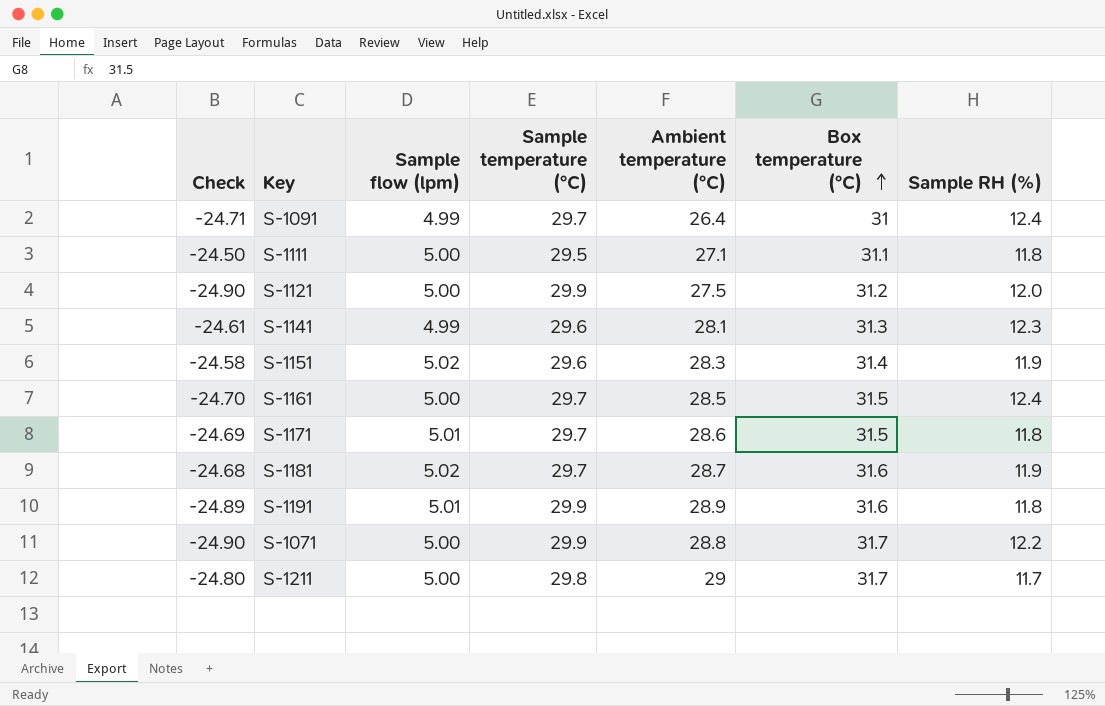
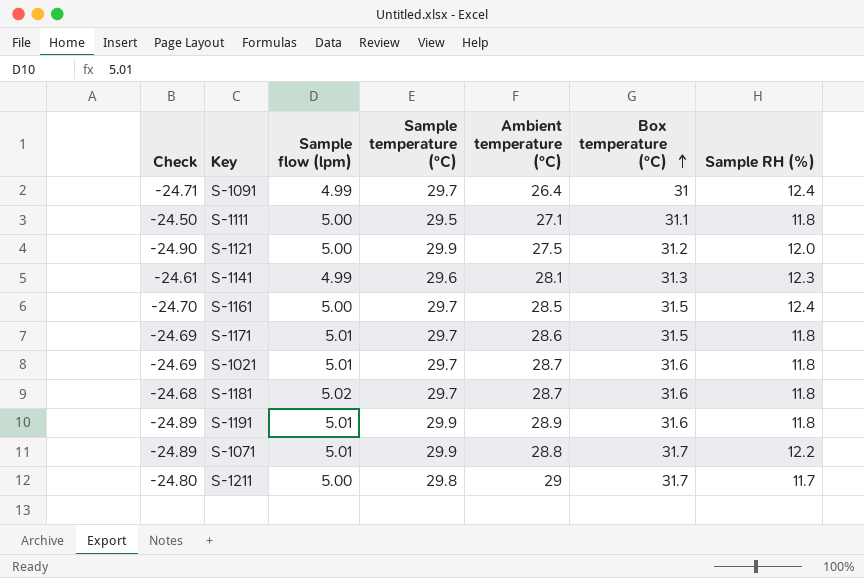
row S-1151: -24.58 | 5.02 | 29.6 | 28.3 | 31.4 | 11.9 -> none
row S-1021: none -> -24.69 | 5.01 | 29.7 | 28.7 | 31.6 | 11.8
S-1181 | Sample RH (%): 11.9 -> 11.8
S-1071 | Check: -24.90 -> -24.89
S-1071 | Sample flow (lpm): 5.00 -> 5.01

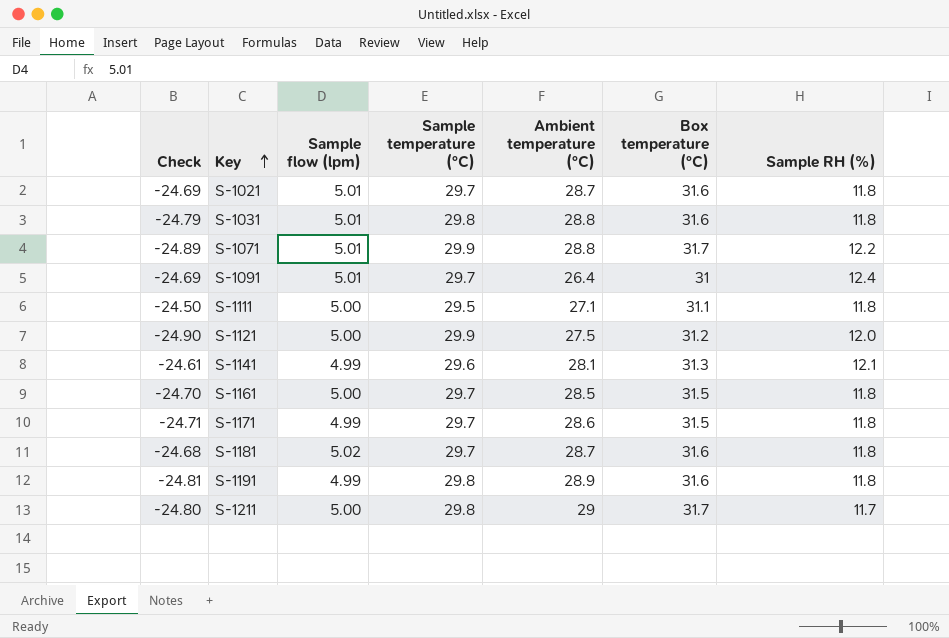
row order: Box temperature (°C) ascending -> Key ascending
row S-1031: none -> -24.79 | 5.01 | 29.8 | 28.8 | 31.6 | 11.8
S-1091 | Check: -24.71 -> -24.69
S-1091 | Sample flow (lpm): 4.99 -> 5.01
S-1141 | Sample RH (%): 12.3 -> 12.1
S-1161 | Sample RH (%): 12.4 -> 11.8
S-1171 | Check: -24.69 -> -24.71
S-1171 | Sample flow (lpm): 5.01 -> 4.99
S-1191 | Check: -24.89 -> -24.81
S-1191 | Sample flow (lpm): 5.01 -> 4.99
S-1191 | Sample temperature (°C): 29.9 -> 29.8

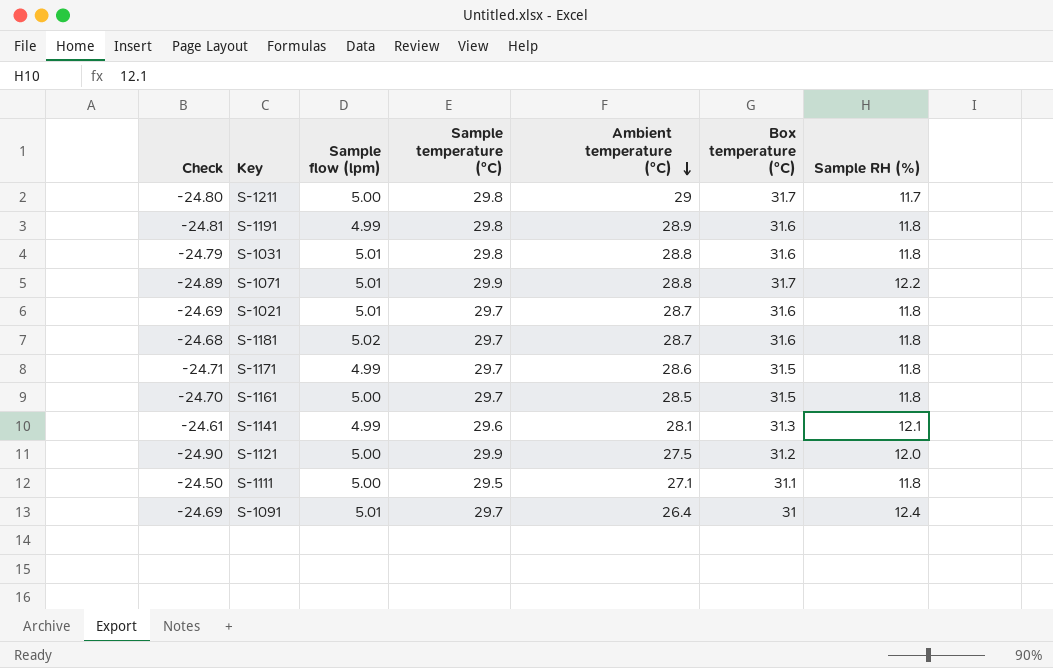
row order: Key ascending -> Ambient temperature (°C) descending

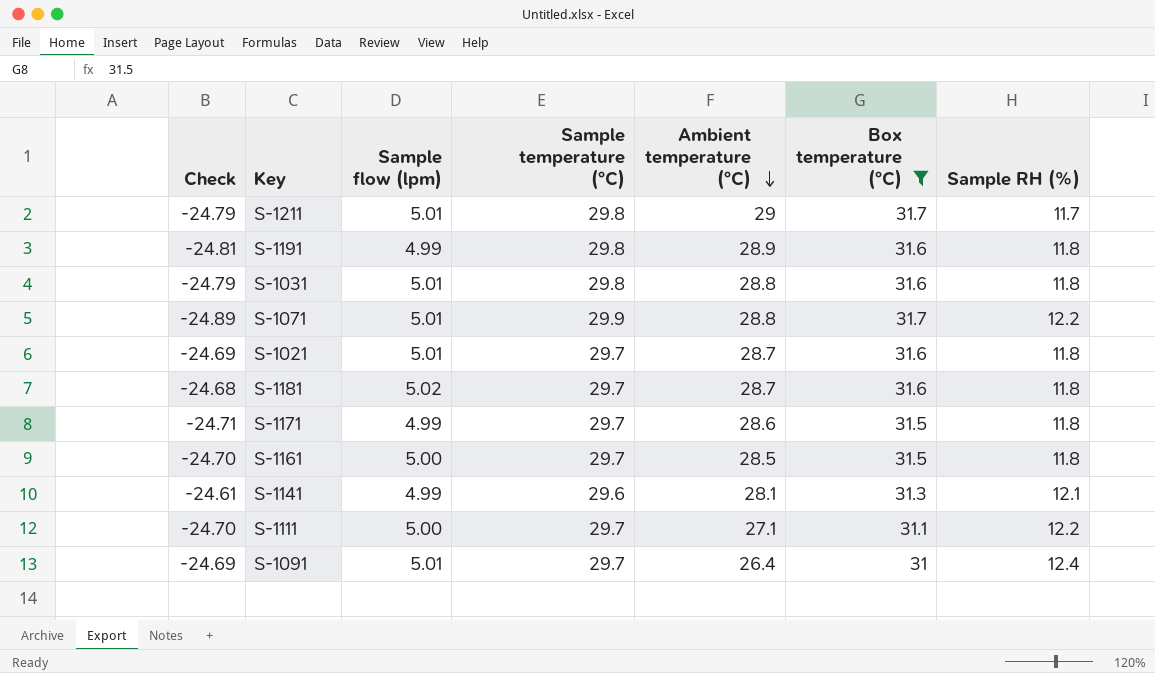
filter: none -> Box temperature (°C) != 31.2
S-1211 | Check: -24.80 -> -24.79
S-1211 | Sample flow (lpm): 5.00 -> 5.01
S-1111 | Check: -24.50 -> -24.70
S-1111 | Sample temperature (°C): 29.5 -> 29.7
S-1111 | Sample RH (%): 11.8 -> 12.2

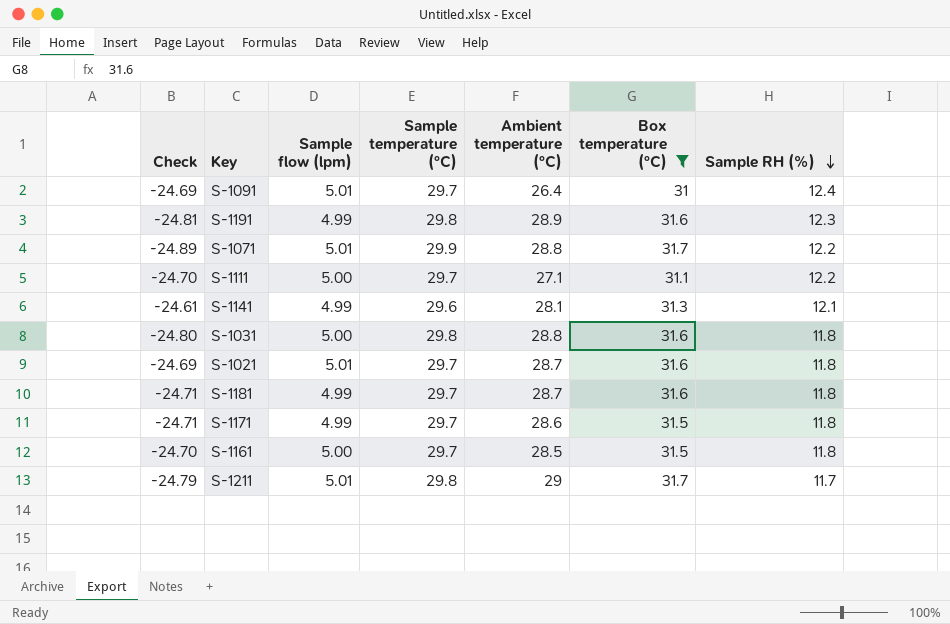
row order: Ambient temperature (°C) descending -> Sample RH (%) descending
S-1191 | Sample RH (%): 11.8 -> 12.3
S-1031 | Check: -24.79 -> -24.80
S-1031 | Sample flow (lpm): 5.01 -> 5.00
S-1181 | Check: -24.68 -> -24.71
S-1181 | Sample flow (lpm): 5.02 -> 4.99

